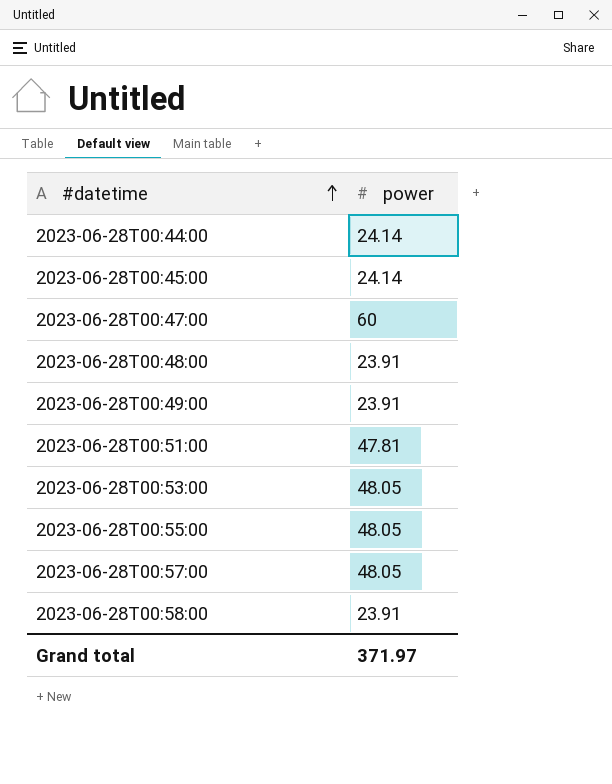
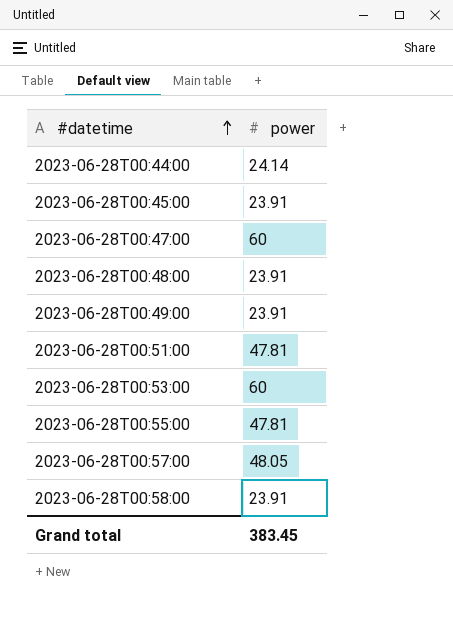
2023-06-28T00:45:00 | power: 24.14 -> 23.91
2023-06-28T00:53:00 | power: 48.05 -> 60
2023-06-28T00:55:00 | power: 48.05 -> 47.81
Grand total | power: 371.97 -> 383.45

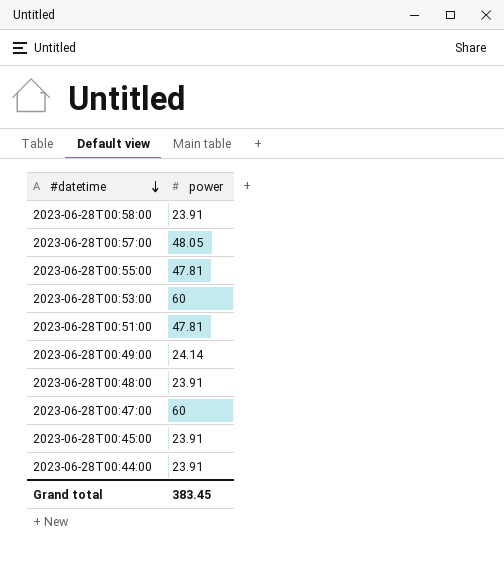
row order: #datetime ascending -> #datetime descending
2023-06-28T00:49:00 | power: 23.91 -> 24.14
2023-06-28T00:44:00 | power: 24.14 -> 23.91

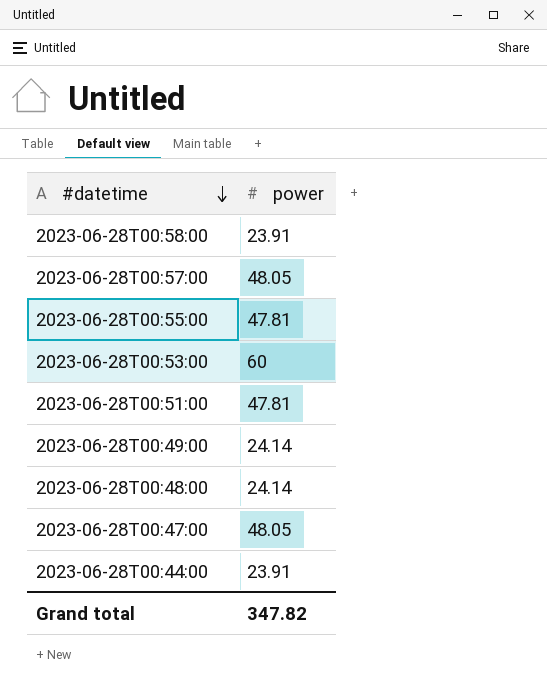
row 2023-06-28T00:45:00: 23.91 -> none
2023-06-28T00:48:00 | power: 23.91 -> 24.14
2023-06-28T00:47:00 | power: 60 -> 48.05
Grand total | power: 383.45 -> 347.82

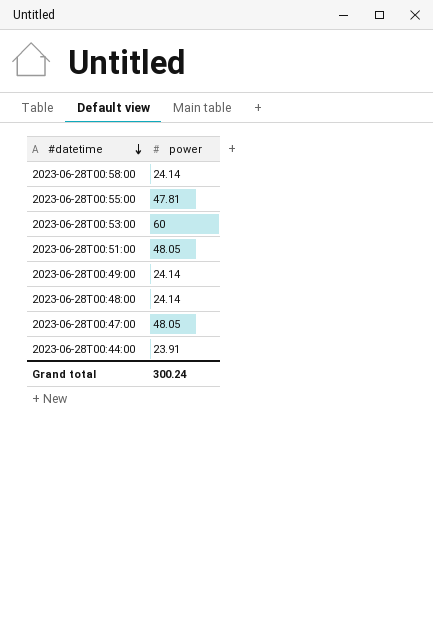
row 2023-06-28T00:57:00: 48.05 -> none
2023-06-28T00:58:00 | power: 23.91 -> 24.14
2023-06-28T00:51:00 | power: 47.81 -> 48.05
Grand total | power: 347.82 -> 300.24

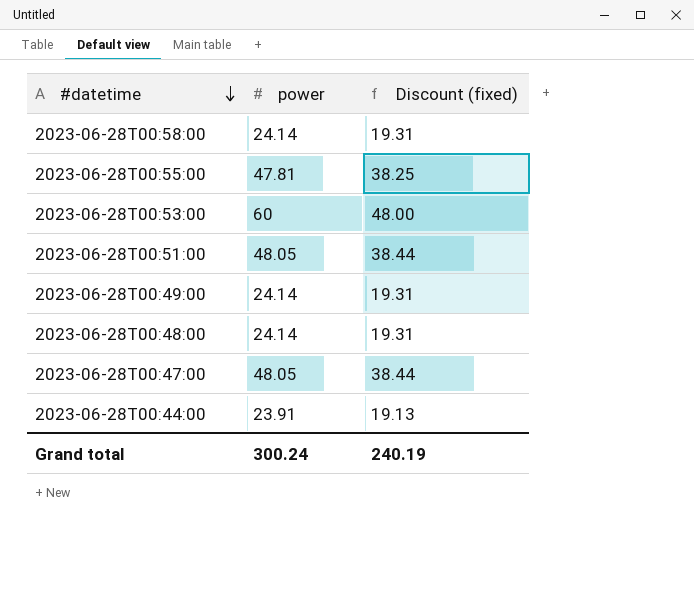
column Discount (fixed) | formula: none -> [power] * 0.8

